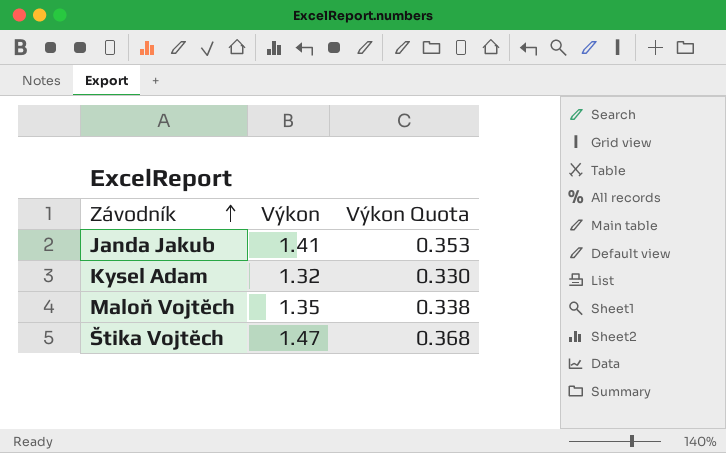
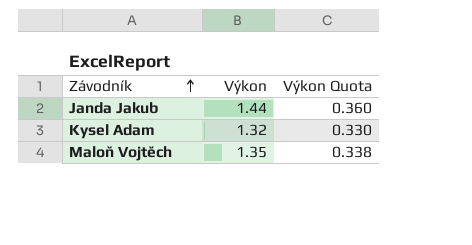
row Štika Vojtěch: 1.47 | 0.368 -> none
Janda Jakub | Výkon: 1.41 -> 1.44
Janda Jakub | Výkon Quota: 0.353 -> 0.360

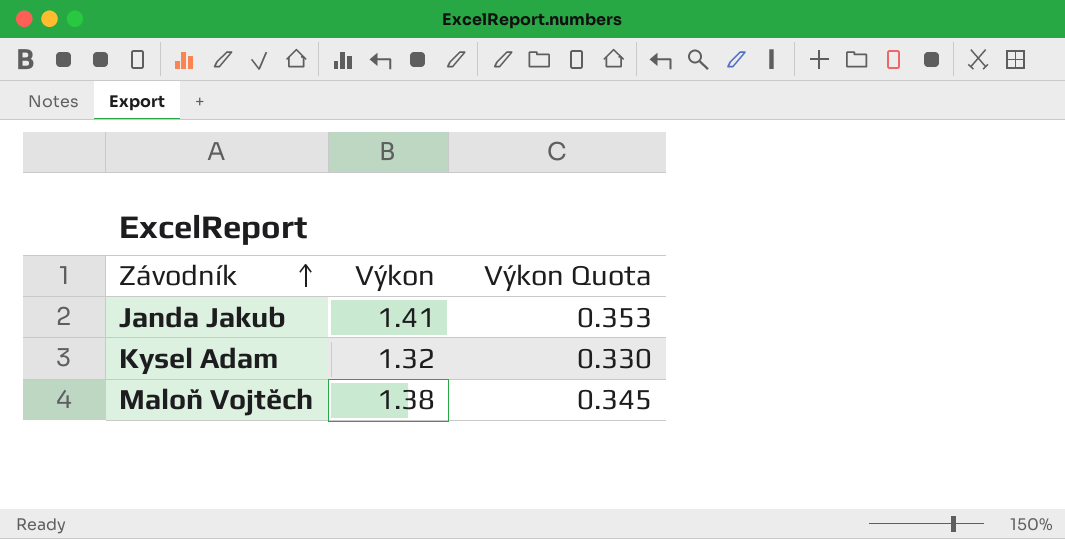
Janda Jakub | Výkon: 1.44 -> 1.41
Janda Jakub | Výkon Quota: 0.360 -> 0.353
Maloň Vojtěch | Výkon: 1.35 -> 1.38
Maloň Vojtěch | Výkon Quota: 0.338 -> 0.345

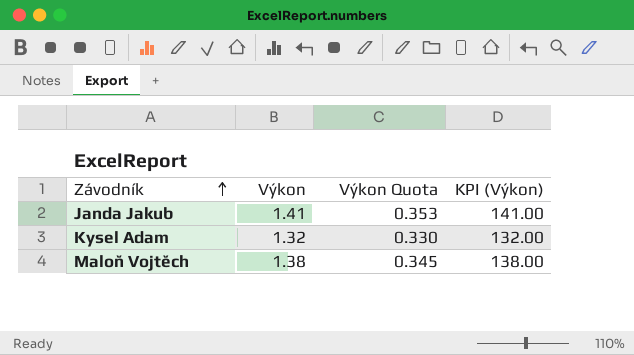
column KPI (Výkon) | formula: none -> [Výkon] * 100

